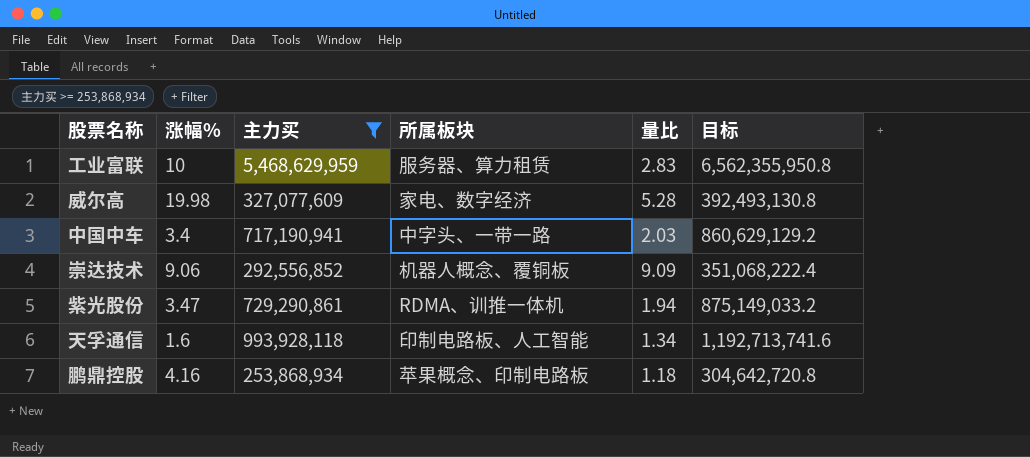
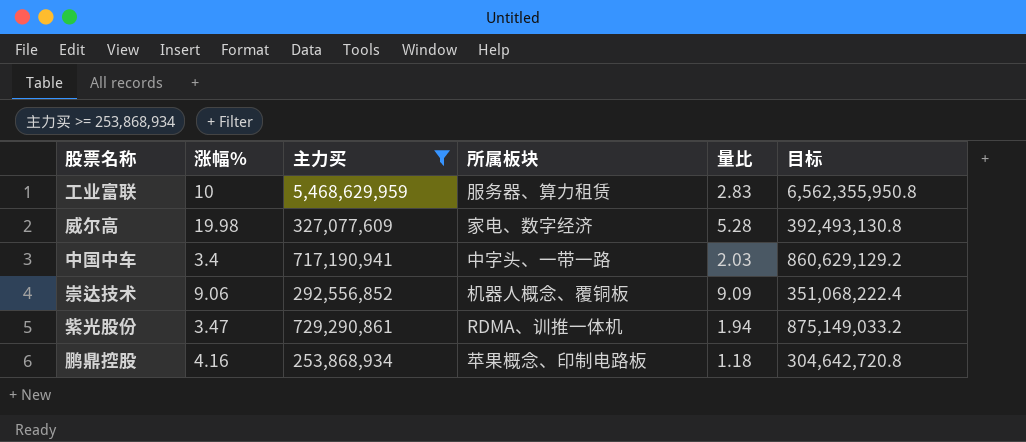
row 天孚通信: 1.6 | 993,928,118 | 印制电路板、人工智能 | 1.34 | 1,192,713,741.6 -> none

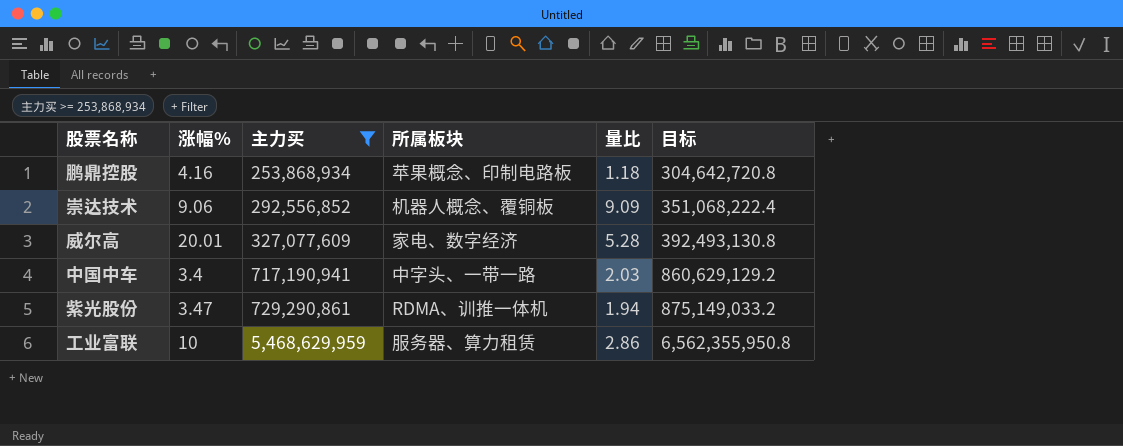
row order: none -> 主力买 ascending
威尔高 | 涨幅%: 19.98 -> 20.01
工业富联 | 量比: 2.83 -> 2.86

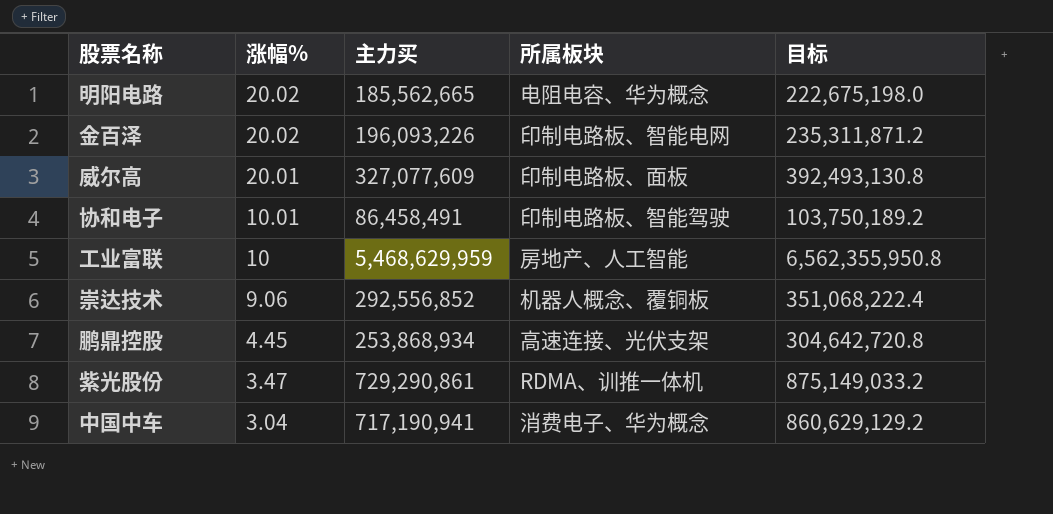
filter: 主力买 >= 253,868,934 -> none
row order: 主力买 ascending -> 涨幅% descending
column 量比 | position: 5 -> none
威尔高 | 所属板块: 家电、数字经济 -> 印制电路板、面板
工业富联 | 所属板块: 服务器、算力租赁 -> 房地产、人工智能
鹏鼎控股 | 涨幅%: 4.16 -> 4.45
鹏鼎控股 | 所属板块: 苹果概念、印制电路板 -> 高速连接、光伏支架
中国中车 | 涨幅%: 3.4 -> 3.04
中国中车 | 所属板块: 中字头、一带一路 -> 消费电子、华为概念

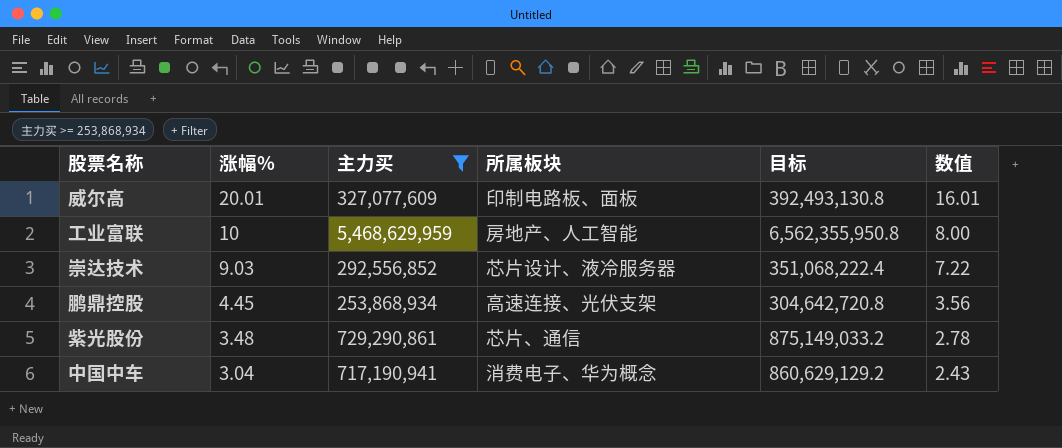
filter: none -> 主力买 >= 253,868,934
column 数值 | formula: none -> [涨幅%] * 0.8
崇达技术 | 涨幅%: 9.06 -> 9.03
崇达技术 | 所属板块: 机器人概念、覆铜板 -> 芯片设计、液冷服务器
紫光股份 | 涨幅%: 3.47 -> 3.48
紫光股份 | 所属板块: RDMA、训推一体机 -> 芯片、通信

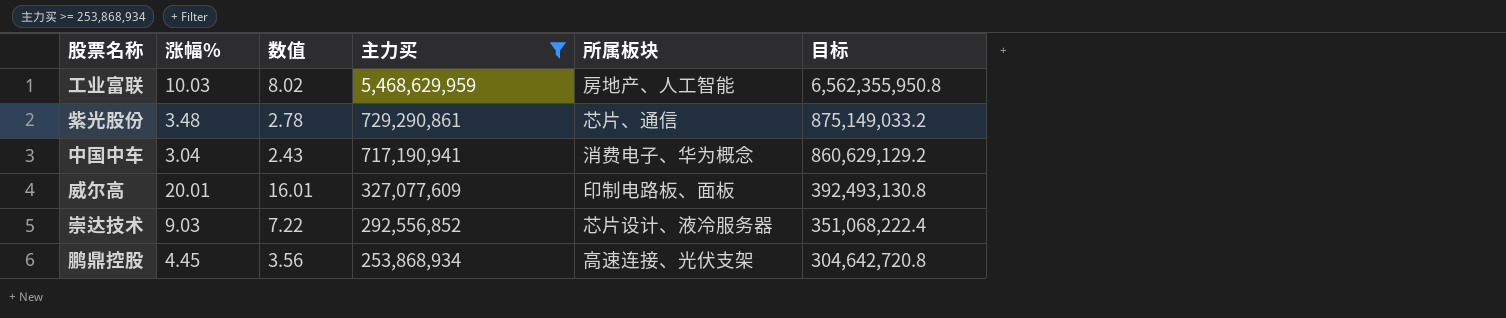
row order: 涨幅% descending -> 主力买 descending
column 数值 | position: 6 -> 3
工业富联 | 涨幅%: 10 -> 10.03
工业富联 | 数值: 8.00 -> 8.02

